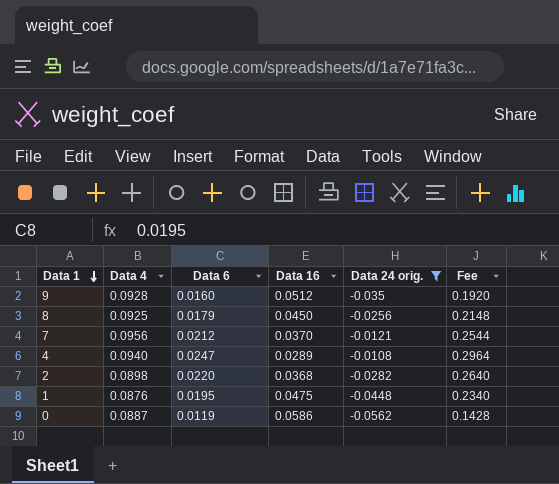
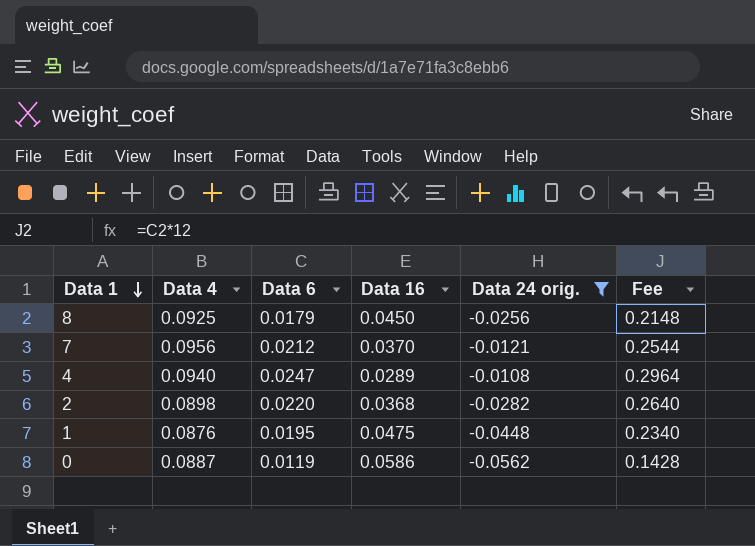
row 9: 0.0928 | 0.0160 | 0.0512 | -0.035 | 0.1920 -> none

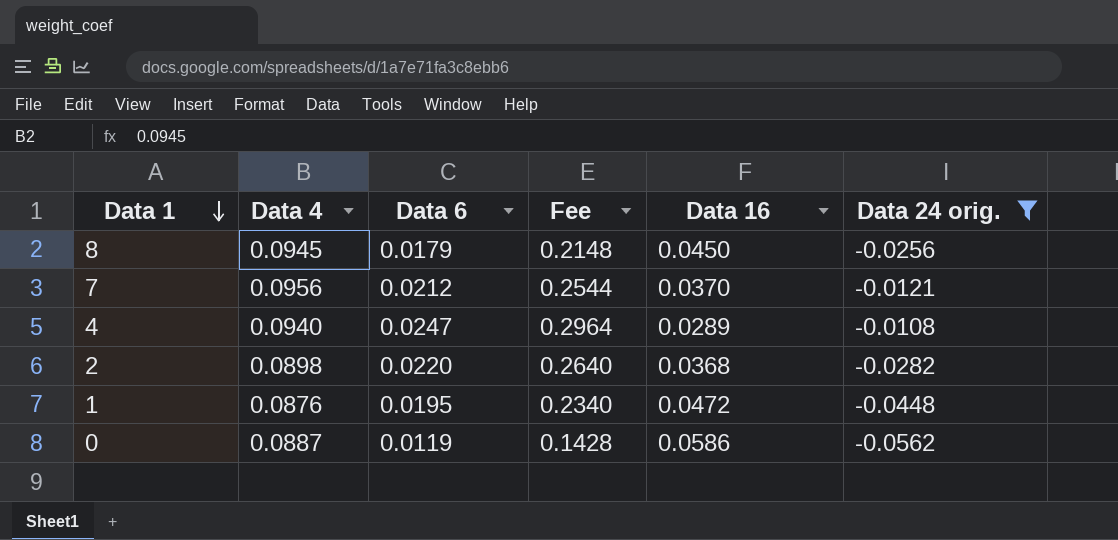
column Fee | position: 6 -> 4
8 | Data 4: 0.0925 -> 0.0945
1 | Data 16: 0.0475 -> 0.0472

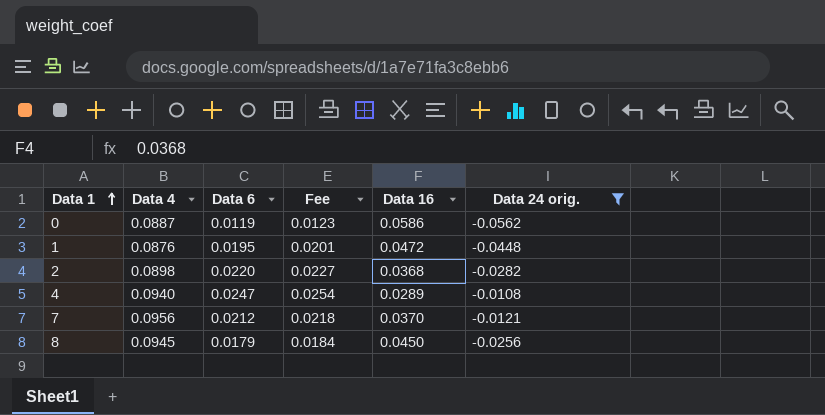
row order: Data 1 descending -> Data 1 ascending
column Fee | formula: [Data 6] * 12 -> [Data 6] * 1.03

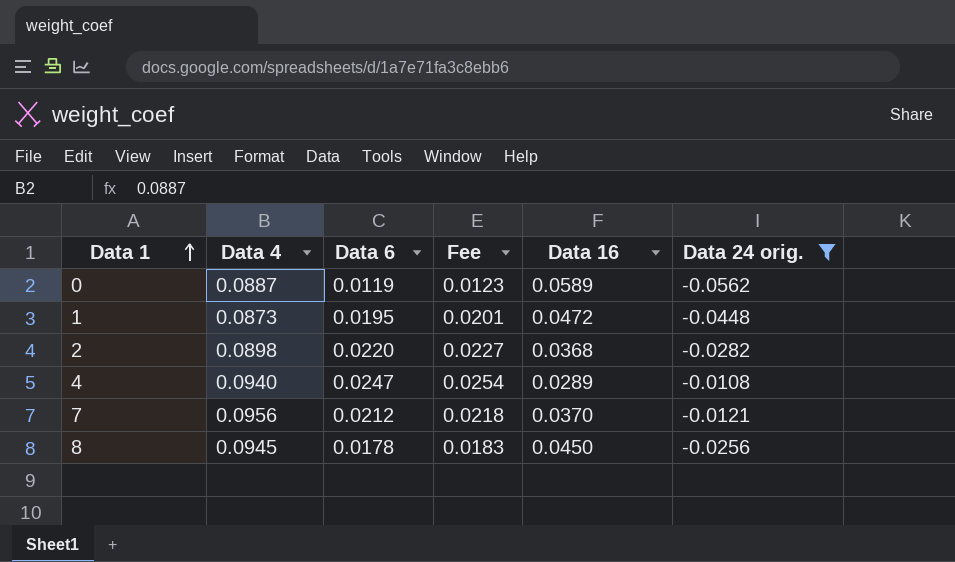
0 | Data 16: 0.0586 -> 0.0589
1 | Data 4: 0.0876 -> 0.0873
8 | Data 6: 0.0179 -> 0.0178
8 | Fee: 0.0184 -> 0.0183

